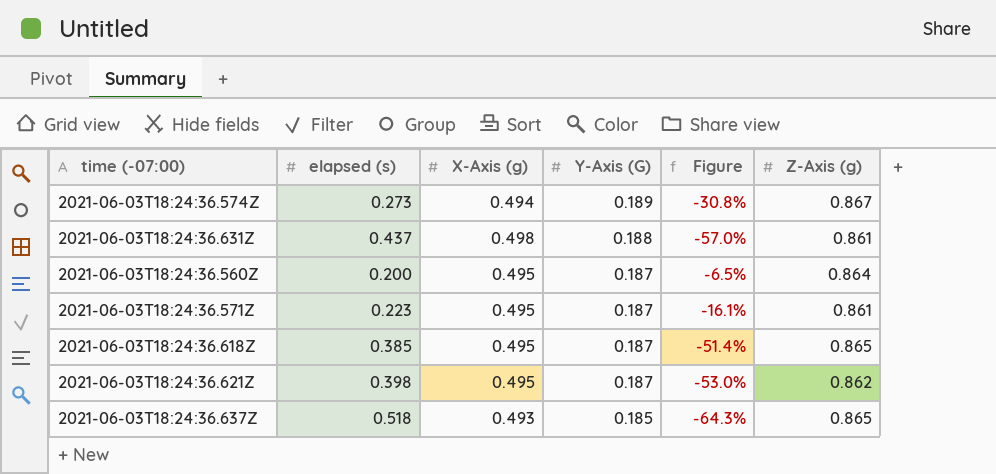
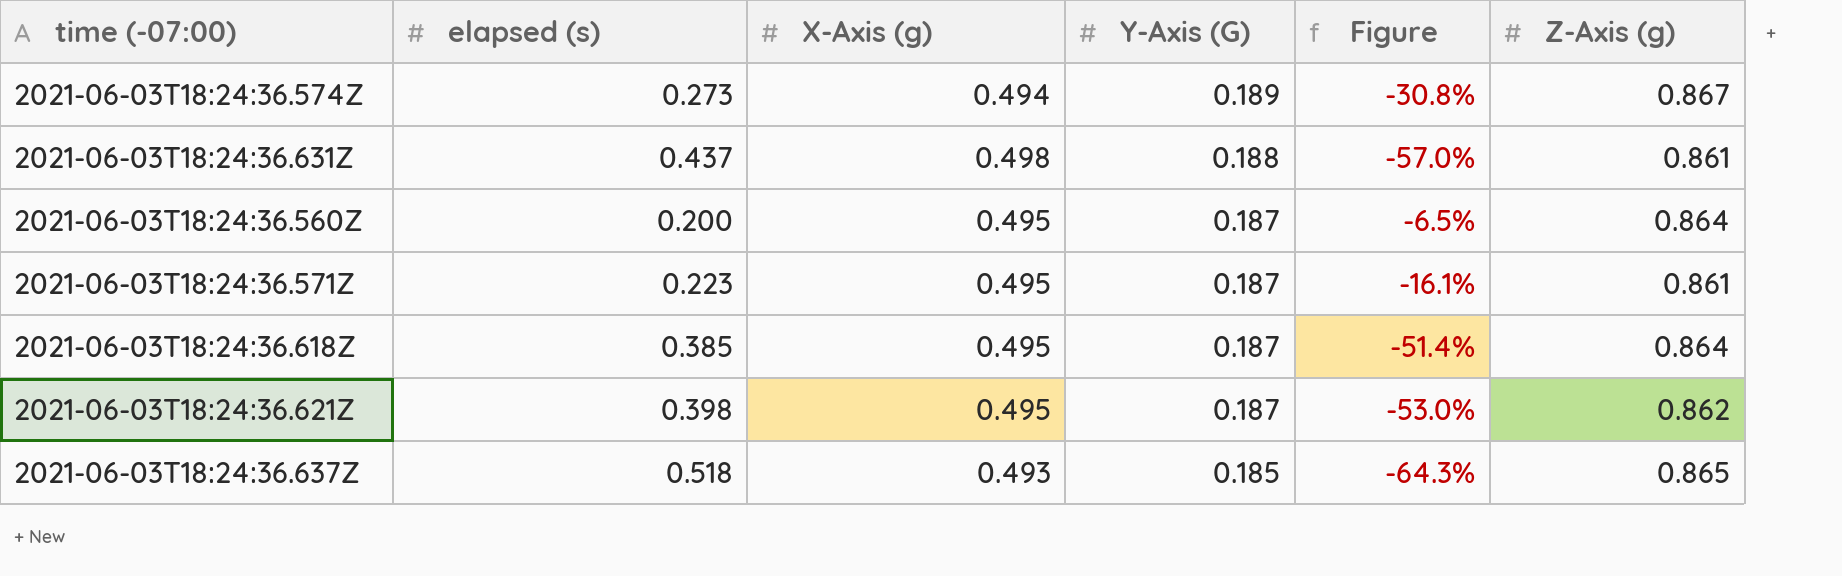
2021-06-03T18:24:36.618Z | Z-Axis (g): 0.865 -> 0.864

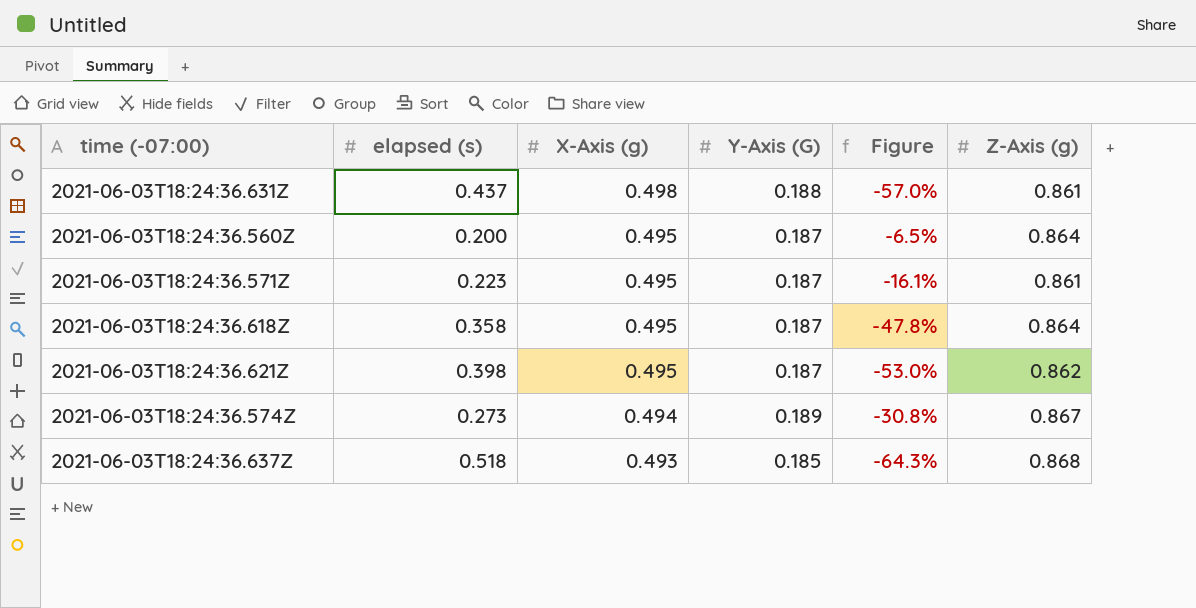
row order: Y-Axis (G) descending -> X-Axis (g) descending
2021-06-03T18:24:36.618Z | elapsed (s): 0.385 -> 0.358
2021-06-03T18:24:36.618Z | Figure: -51.4% -> -47.8%
2021-06-03T18:24:36.637Z | Z-Axis (g): 0.865 -> 0.868

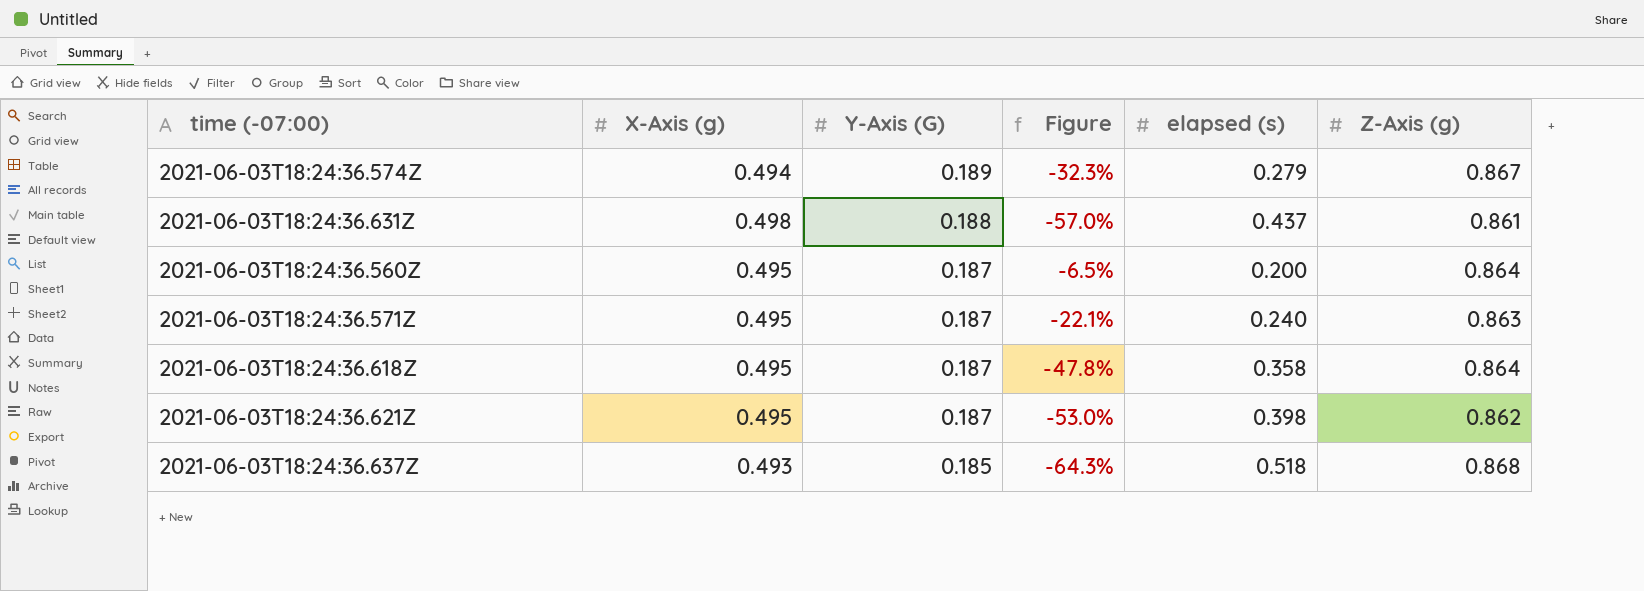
row order: X-Axis (g) descending -> Y-Axis (G) descending
column elapsed (s) | position: 2 -> 5
2021-06-03T18:24:36.574Z | Figure: -30.8% -> -32.3%
2021-06-03T18:24:36.574Z | elapsed (s): 0.273 -> 0.279
2021-06-03T18:24:36.571Z | Figure: -16.1% -> -22.1%
2021-06-03T18:24:36.571Z | elapsed (s): 0.223 -> 0.240
2021-06-03T18:24:36.571Z | Z-Axis (g): 0.861 -> 0.863

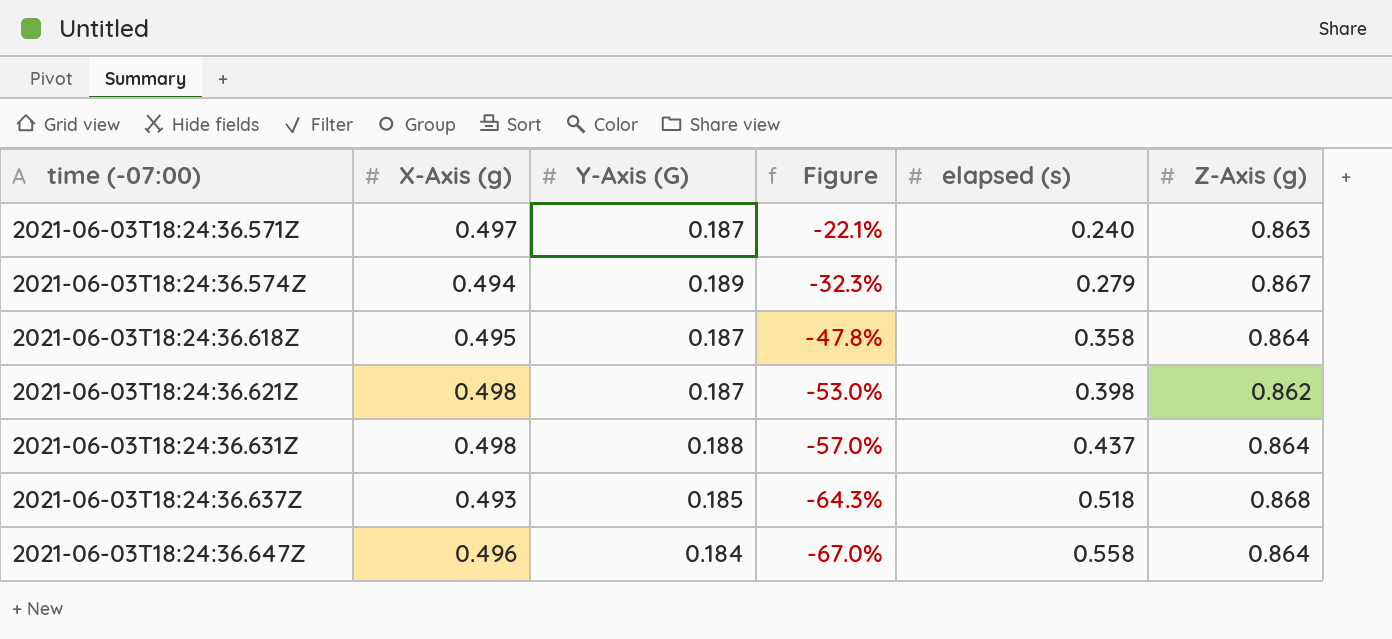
row order: Y-Axis (G) descending -> time (-07:00) ascending
row 2021-06-03T18:24:36.560Z: 0.495 | 0.187 | -6.5% | 0.200 | 0.864 -> none
2021-06-03T18:24:36.571Z | X-Axis (g): 0.495 -> 0.497
2021-06-03T18:24:36.621Z | X-Axis (g): 0.495 -> 0.498
2021-06-03T18:24:36.631Z | Z-Axis (g): 0.861 -> 0.864
row 2021-06-03T18:24:36.647Z: none -> 0.496 | 0.184 | -67.0% | 0.558 | 0.864

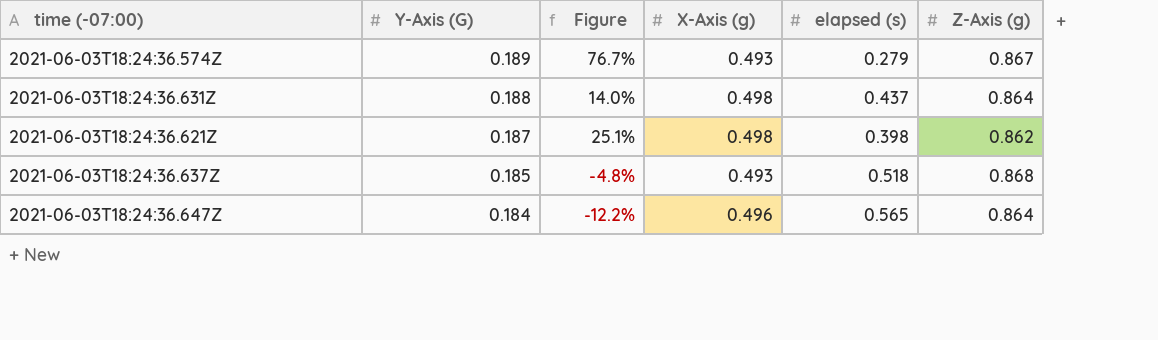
row order: time (-07:00) ascending -> Y-Axis (G) descending
column Figure | formula: ([Y-Axis (G)] - [elapsed (s)]) / [elapsed (s)] -> ([X-Axis (g)] - [elapsed (s)]) / [elapsed (s)]
column X-Axis (g) | position: 2 -> 4
row 2021-06-03T18:24:36.571Z: 0.497 | 0.187 | -22.1% | 0.240 | 0.863 -> none
row 2021-06-03T18:24:36.618Z: 0.495 | 0.187 | -47.8% | 0.358 | 0.864 -> none
2021-06-03T18:24:36.574Z | X-Axis (g): 0.494 -> 0.493
2021-06-03T18:24:36.647Z | elapsed (s): 0.558 -> 0.565

